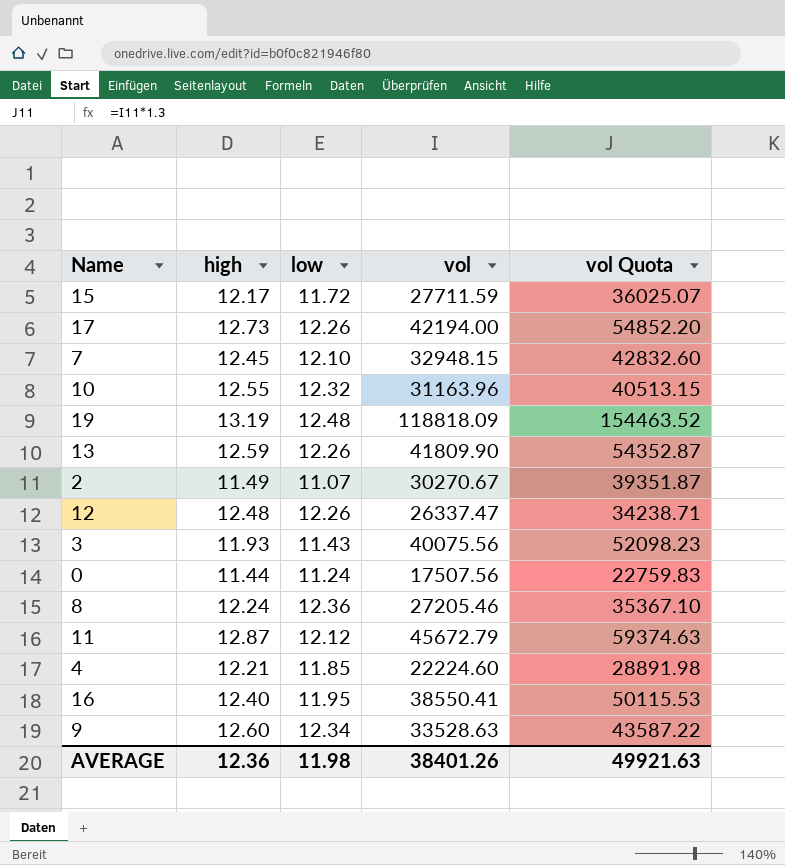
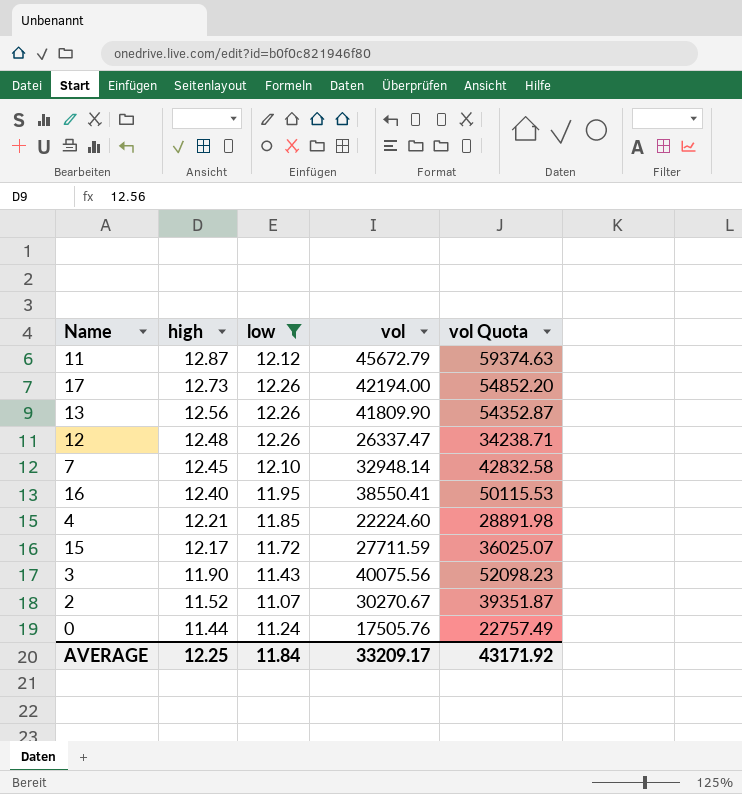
filter: none -> low <= 12.26
row order: none -> high descending
13 | high: 12.59 -> 12.56
7 | vol: 32948.15 -> 32948.14
7 | vol Quota: 42832.60 -> 42832.58
3 | high: 11.93 -> 11.90
2 | high: 11.49 -> 11.52
0 | vol: 17507.56 -> 17505.76
0 | vol Quota: 22759.83 -> 22757.49
AVERAGE | high: 12.36 -> 12.25
AVERAGE | low: 11.98 -> 11.84
AVERAGE | vol: 38401.26 -> 33209.17
AVERAGE | vol Quota: 49921.63 -> 43171.92

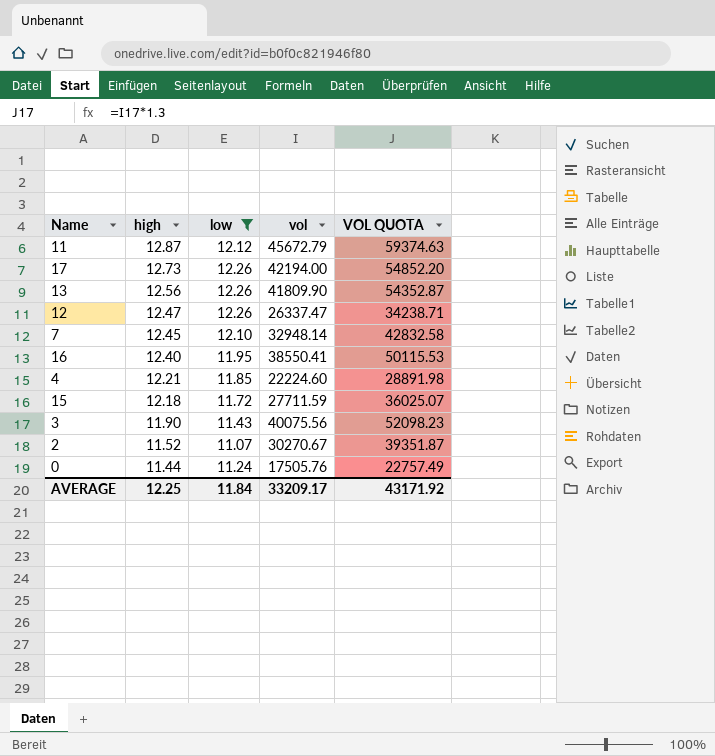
column name: vol Quota -> VOL QUOTA
12 | high: 12.48 -> 12.47
15 | high: 12.17 -> 12.18

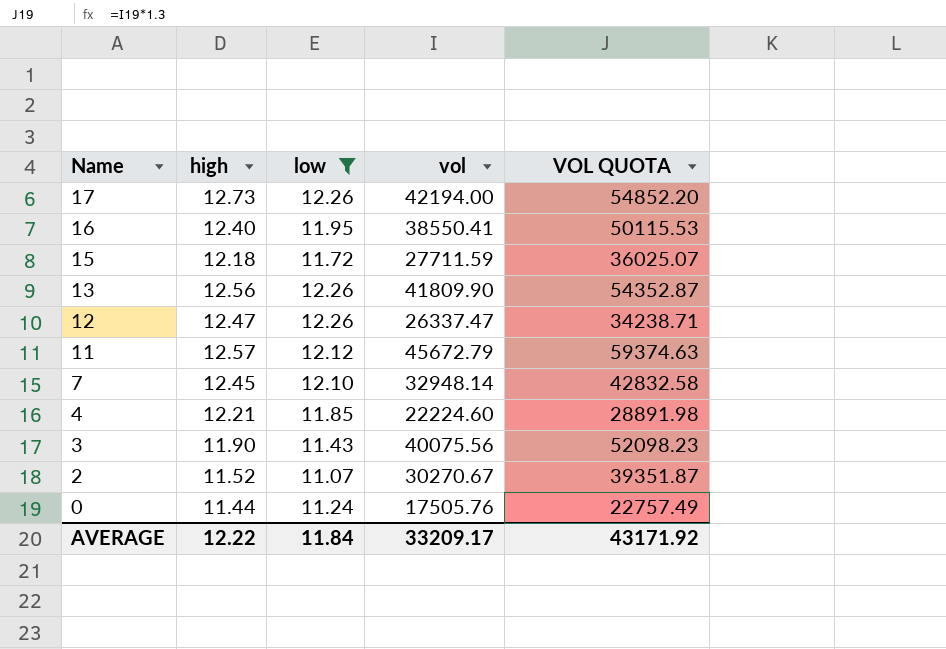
row order: high descending -> Name descending
11 | high: 12.87 -> 12.57
AVERAGE | high: 12.25 -> 12.22

